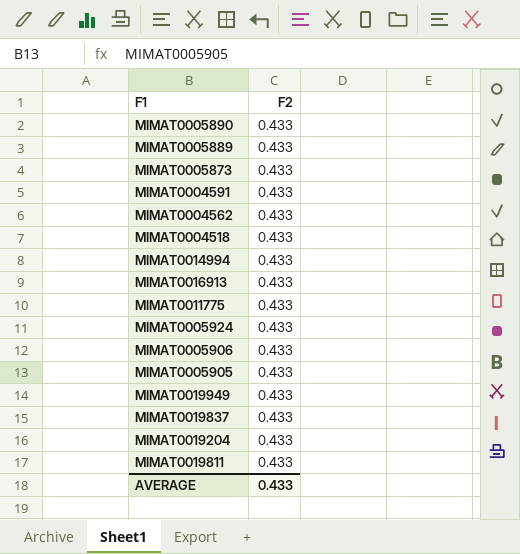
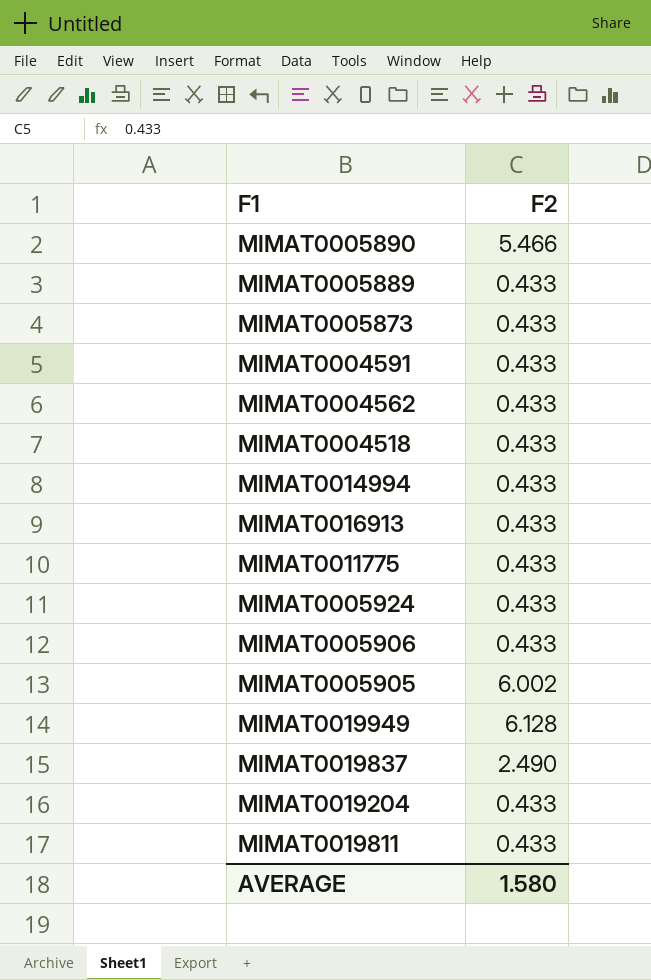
MIMAT0005890 | F2: 0.433 -> 5.466
MIMAT0005905 | F2: 0.433 -> 6.002
MIMAT0019949 | F2: 0.433 -> 6.128
MIMAT0019837 | F2: 0.433 -> 2.490
AVERAGE | F2: 0.433 -> 1.580

